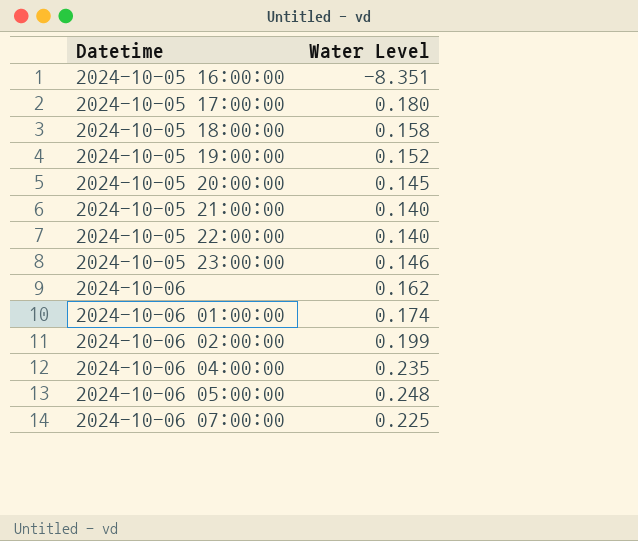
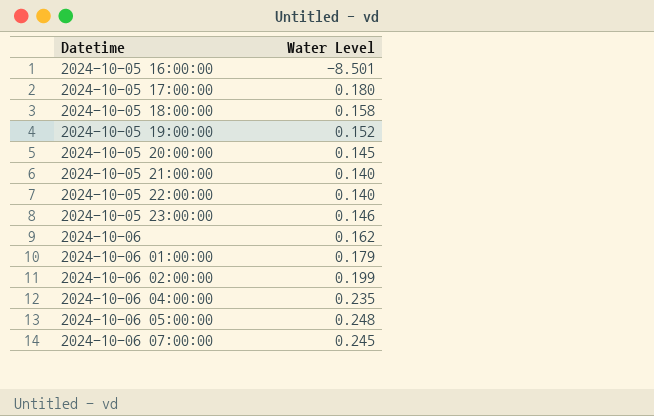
2024-10-05 16:00:00 | Water Level: -8.351 -> -8.501
2024-10-06 01:00:00 | Water Level: 0.174 -> 0.179
2024-10-06 07:00:00 | Water Level: 0.225 -> 0.245

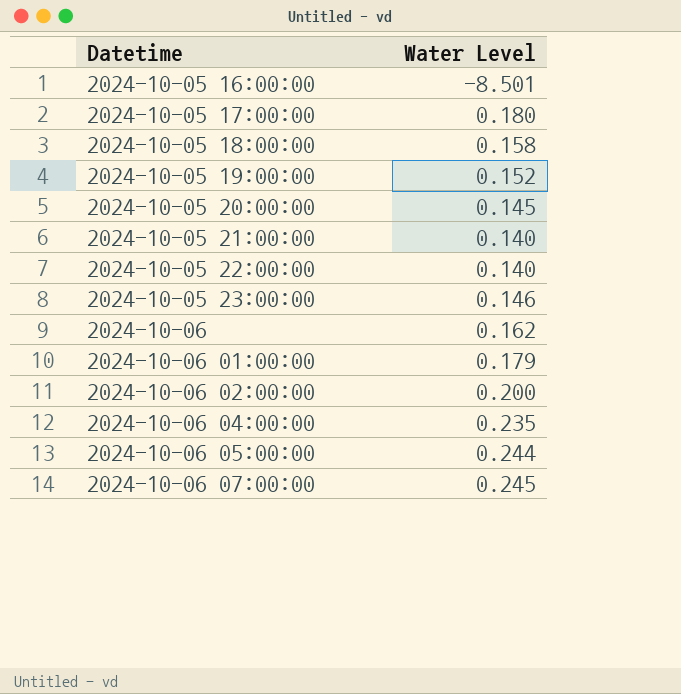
2024-10-06 02:00:00 | Water Level: 0.199 -> 0.200
2024-10-06 05:00:00 | Water Level: 0.248 -> 0.244

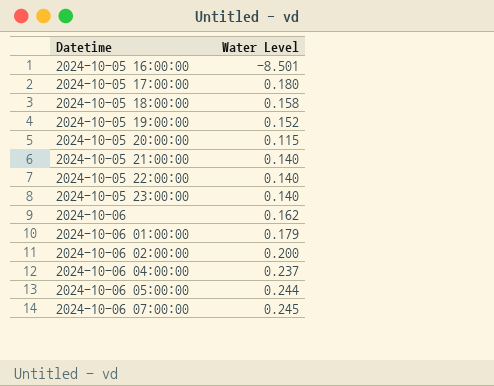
2024-10-05 20:00:00 | Water Level: 0.145 -> 0.115
2024-10-05 23:00:00 | Water Level: 0.146 -> 0.140
2024-10-06 04:00:00 | Water Level: 0.235 -> 0.237

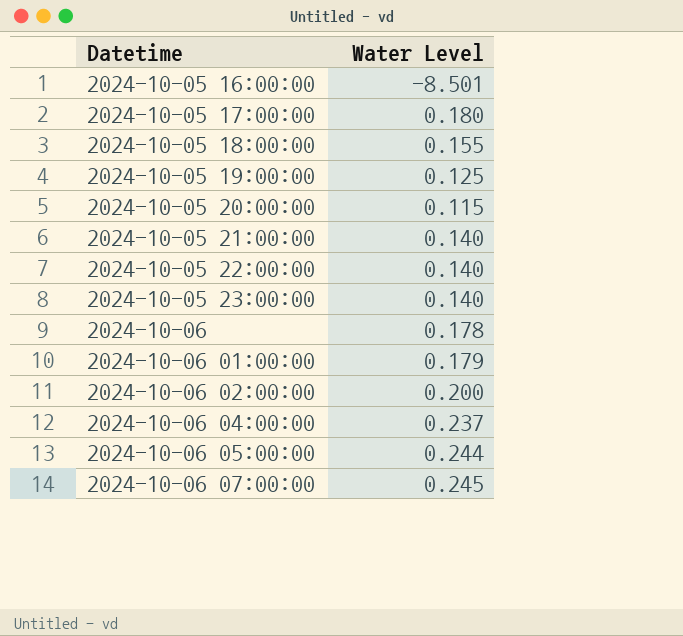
2024-10-05 18:00:00 | Water Level: 0.158 -> 0.155
2024-10-05 19:00:00 | Water Level: 0.152 -> 0.125
2024-10-06 | Water Level: 0.162 -> 0.178

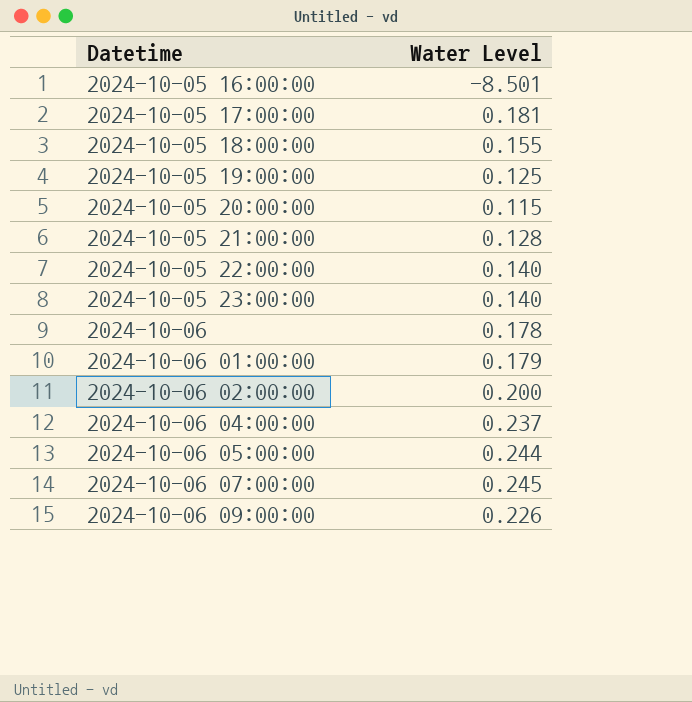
2024-10-05 17:00:00 | Water Level: 0.180 -> 0.181
2024-10-05 21:00:00 | Water Level: 0.140 -> 0.128
row 2024-10-06 09:00:00: none -> 0.226

